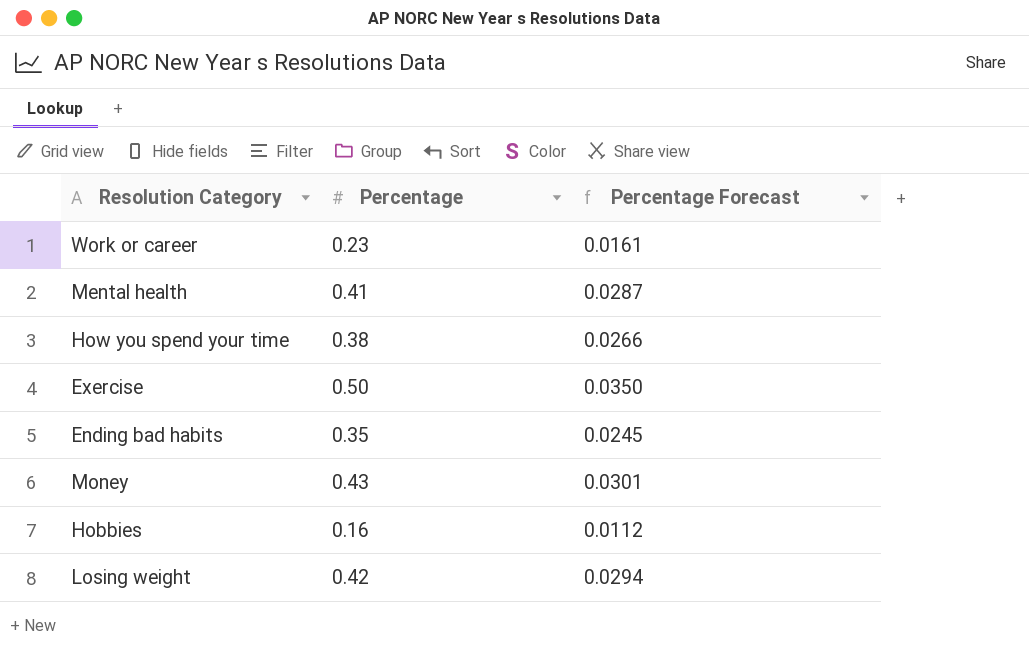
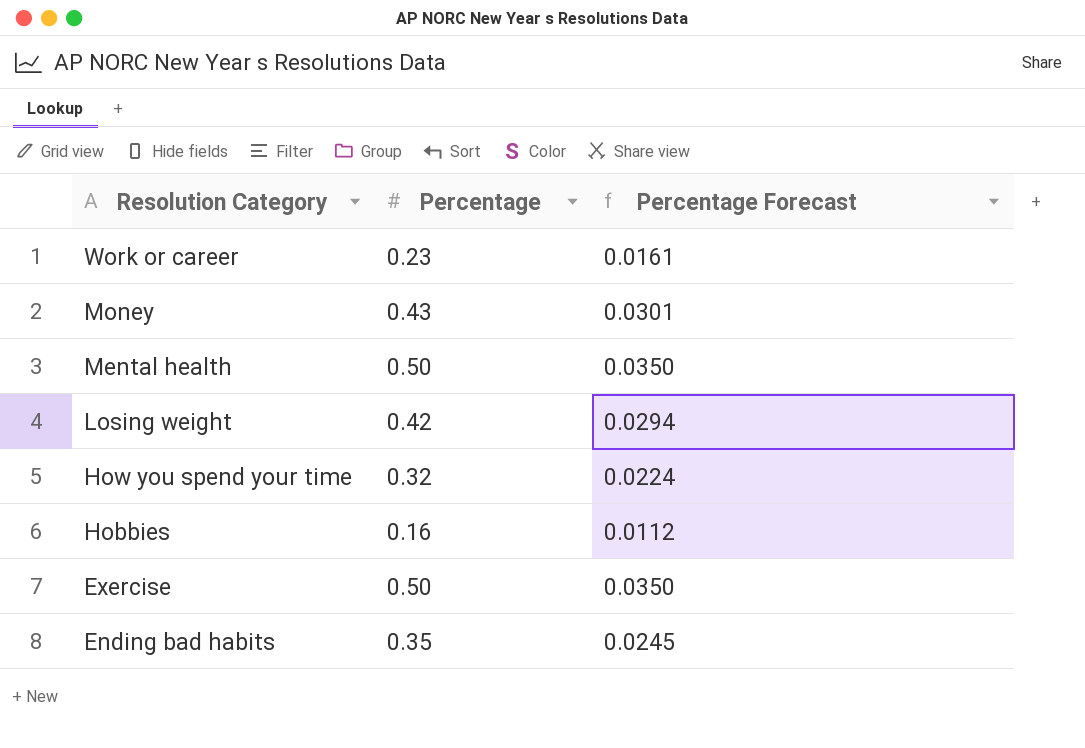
row order: none -> Resolution Category descending
Mental health | Percentage: 0.41 -> 0.50
Mental health | Percentage Forecast: 0.0287 -> 0.0350
How you spend your time | Percentage: 0.38 -> 0.32
How you spend your time | Percentage Forecast: 0.0266 -> 0.0224

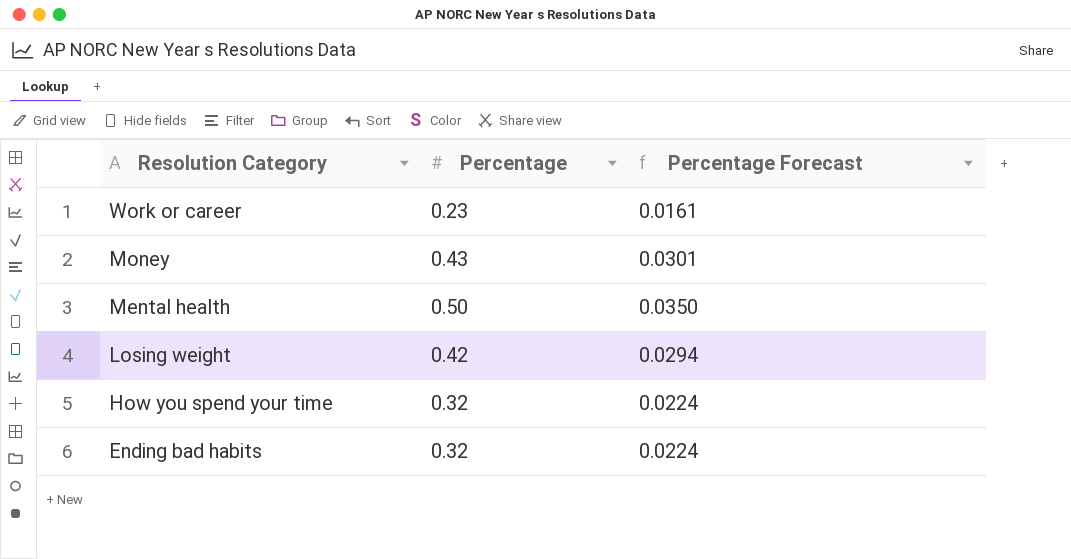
row Hobbies: 0.16 | 0.0112 -> none
row Exercise: 0.50 | 0.0350 -> none
Ending bad habits | Percentage: 0.35 -> 0.32
Ending bad habits | Percentage Forecast: 0.0245 -> 0.0224

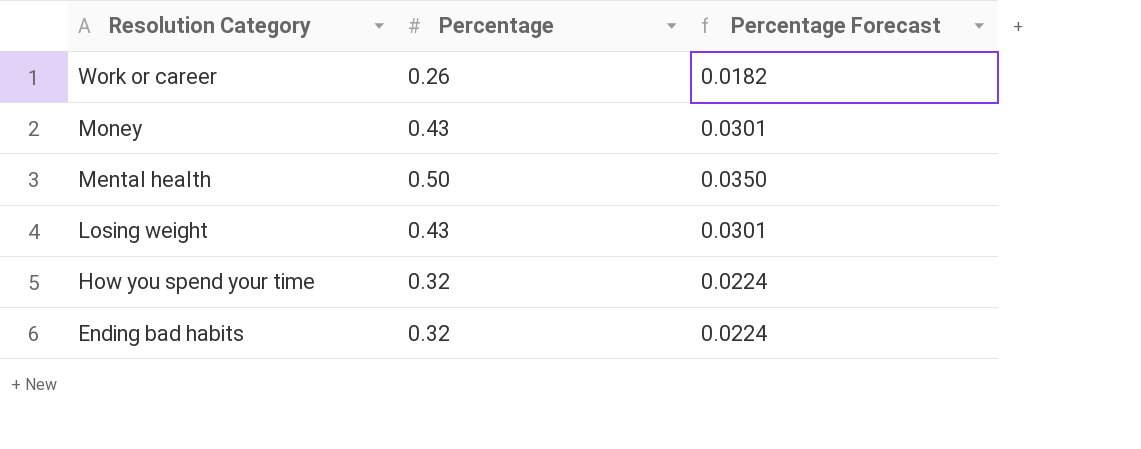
Work or career | Percentage: 0.23 -> 0.26
Work or career | Percentage Forecast: 0.0161 -> 0.0182
Losing weight | Percentage: 0.42 -> 0.43
Losing weight | Percentage Forecast: 0.0294 -> 0.0301

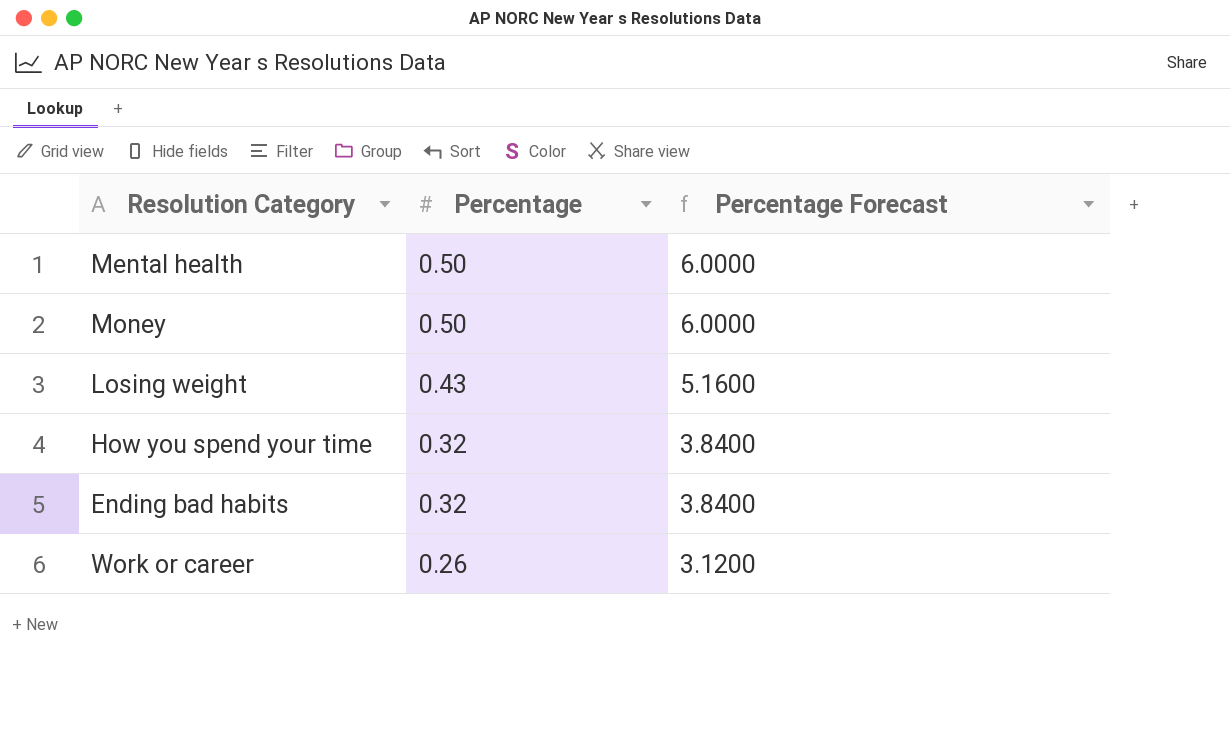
row order: Resolution Category descending -> Percentage descending
column Percentage Forecast | formula: [Percentage] * 0.07 -> [Percentage] * 12
Money | Percentage: 0.43 -> 0.50

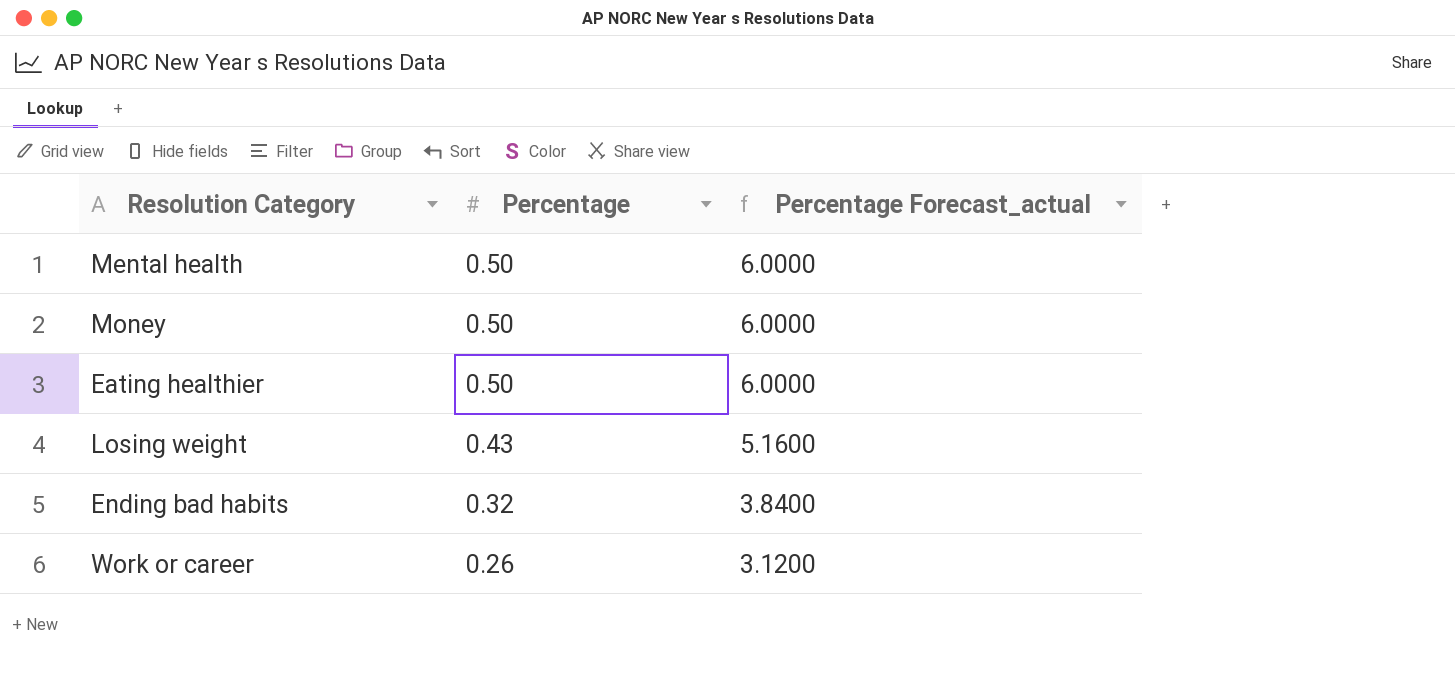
column name: Percentage Forecast -> Percentage Forecast_actual
row How you spend your time: 0.32 | 3.8400 -> none
row Eating healthier: none -> 0.50 | 6.0000

